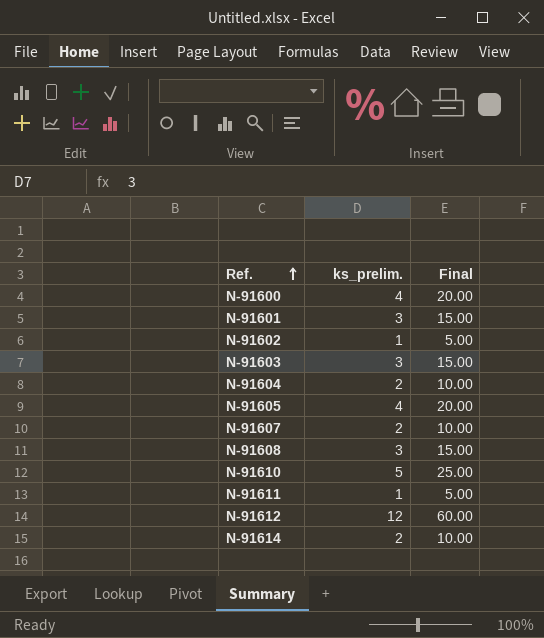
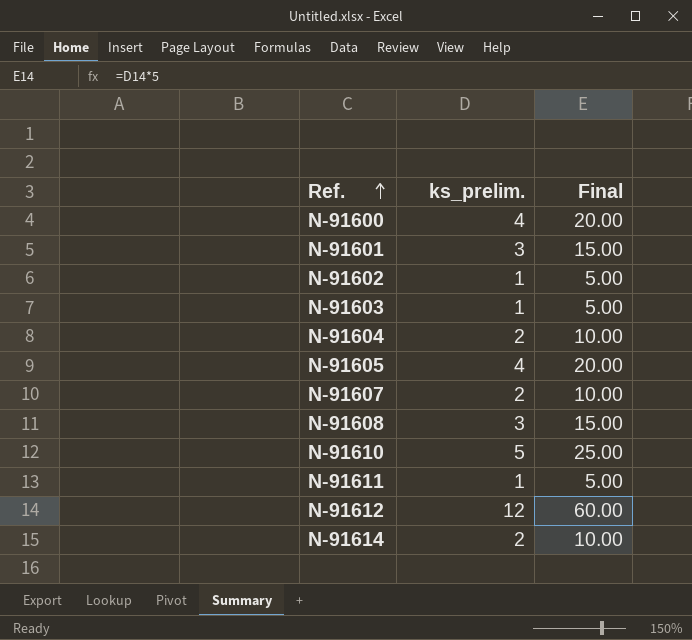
N-91603 | ks_prelim.: 3 -> 1
N-91603 | Final: 15.00 -> 5.00

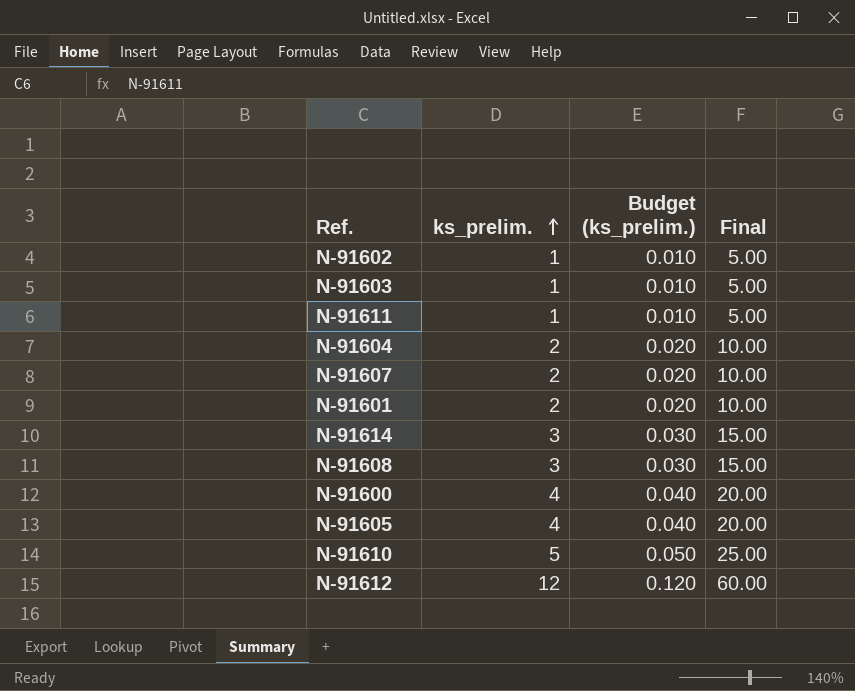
row order: Ref. ascending -> ks_prelim. ascending
column Budget (ks_prelim.) | formula: none -> [ks_prelim.] * 0.01
N-91601 | ks_prelim.: 3 -> 2
N-91601 | Final: 15.00 -> 10.00
N-91614 | ks_prelim.: 2 -> 3
N-91614 | Final: 10.00 -> 15.00

